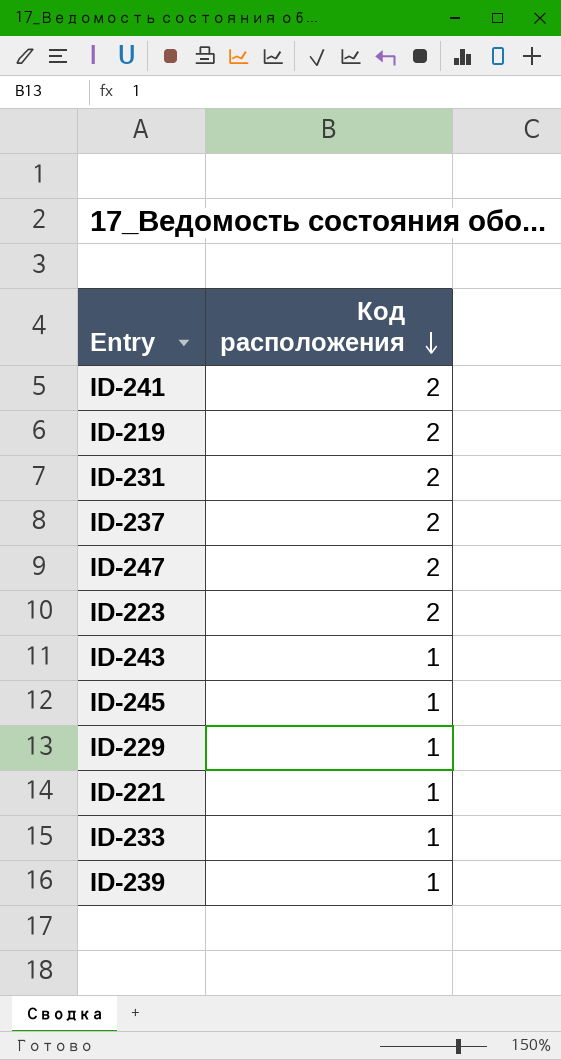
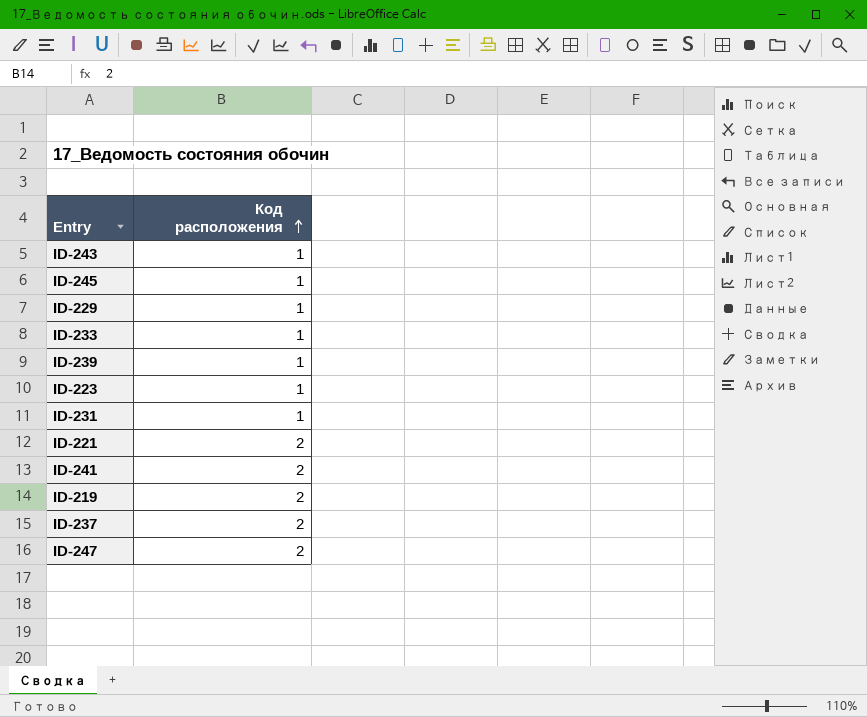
row order: Код расположения descending -> Код расположения ascending
ID-223 | Код расположения: 2 -> 1
ID-231 | Код расположения: 2 -> 1
ID-221 | Код расположения: 1 -> 2

